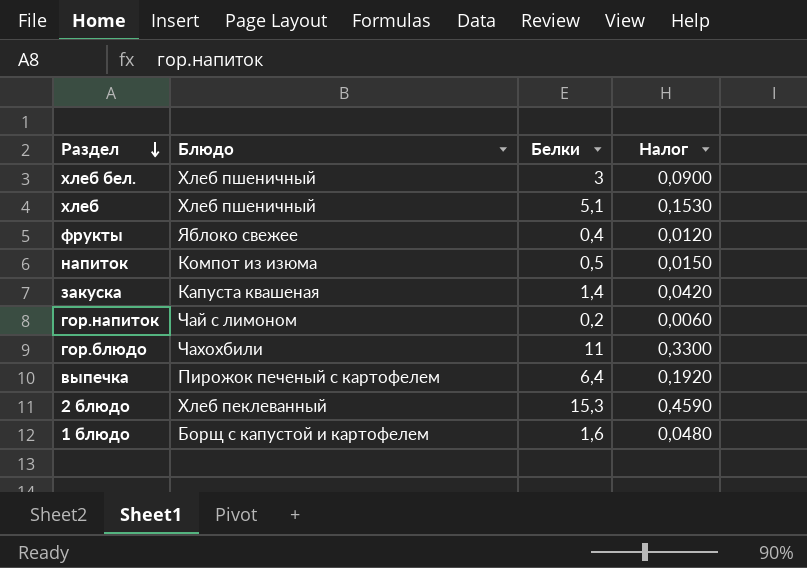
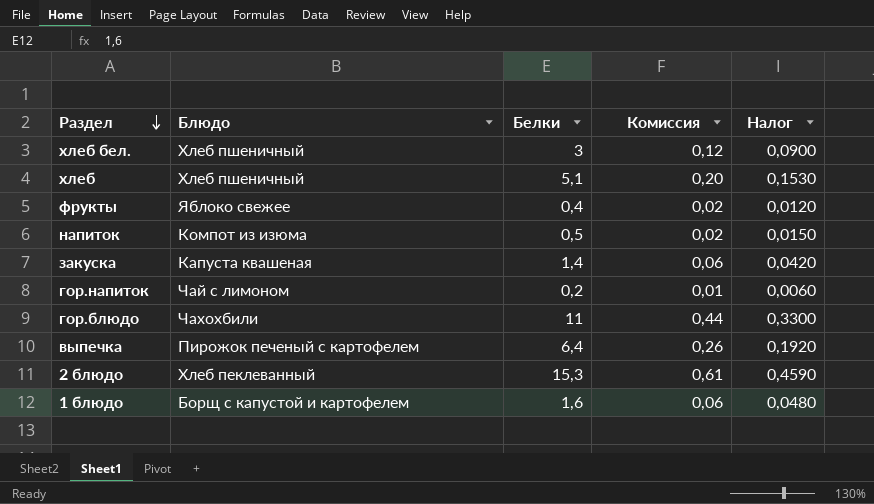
column Комиссия | formula: none -> [Белки] * 0,04

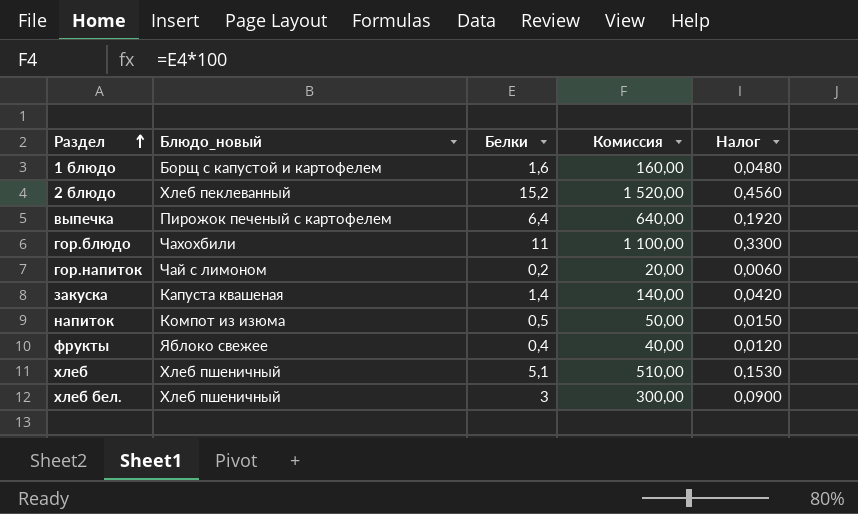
row order: Раздел descending -> Раздел ascending
column name: Блюдо -> Блюдо_новый
column Комиссия | formula: [Белки] * 0,04 -> [Белки] * 100
2 блюдо | Белки: 15,3 -> 15,2
2 блюдо | Налог: 0,4590 -> 0,4560

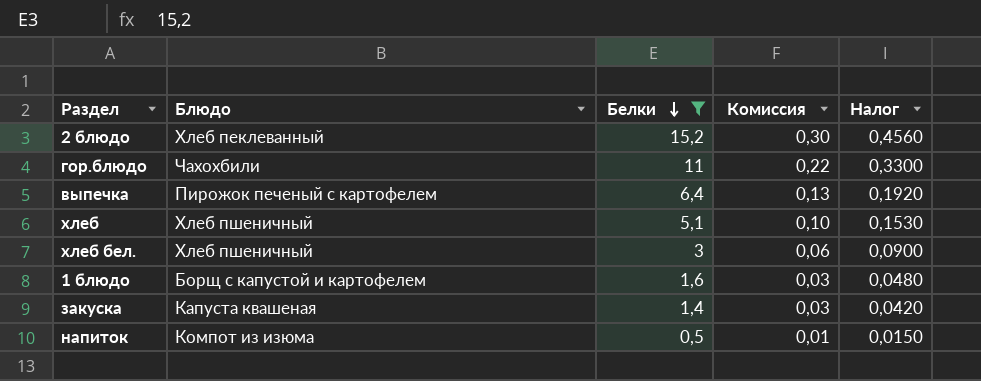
filter: none -> Белки >= 0,5
row order: Раздел ascending -> Белки descending
column name: Блюдо_новый -> Блюдо
column Комиссия | formula: [Белки] * 100 -> [Белки] * 0,02

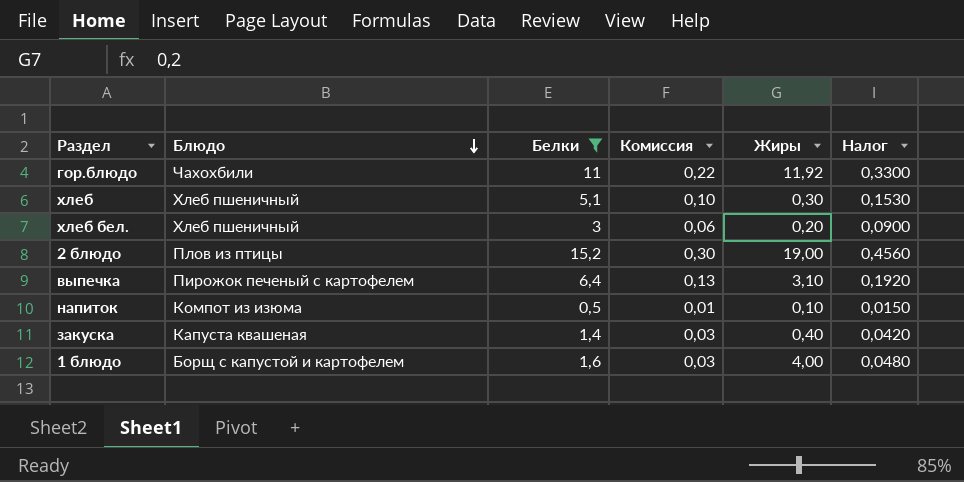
row order: Белки descending -> Блюдо descending
column Жиры | position: none -> 5
2 блюдо | Блюдо: Хлеб пеклеванный -> Плов из птицы

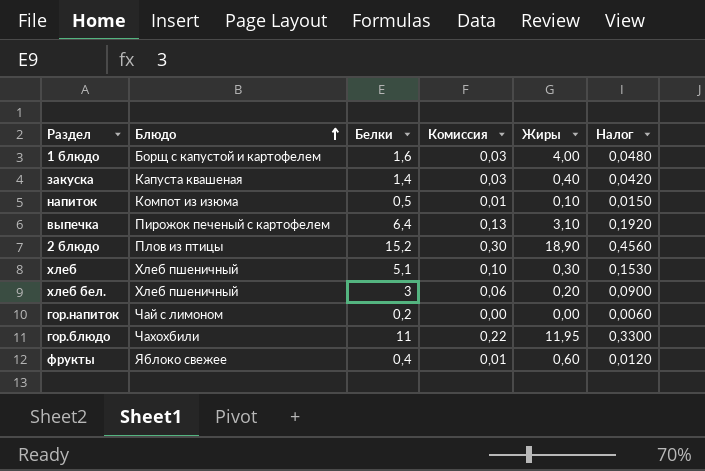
filter: Белки >= 0,5 -> none
row order: Блюдо descending -> Блюдо ascending
2 блюдо | Жиры: 19,00 -> 18,90
гор.блюдо | Жиры: 11,92 -> 11,95

